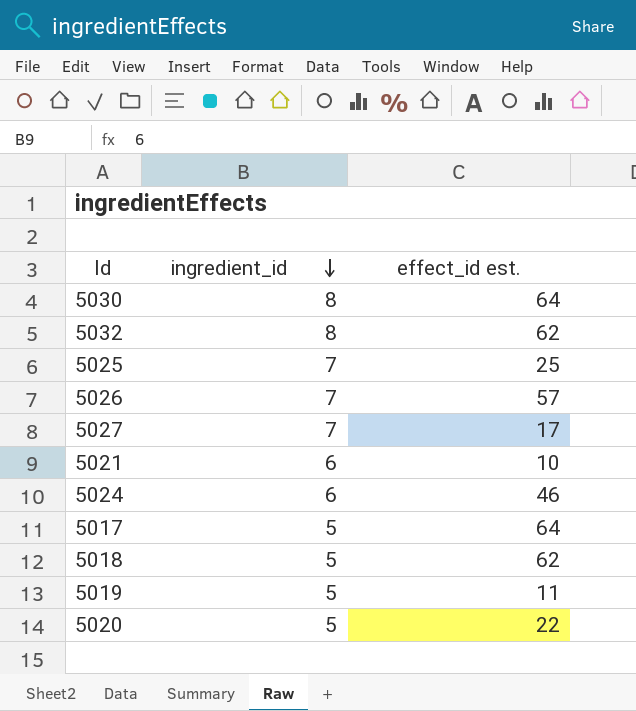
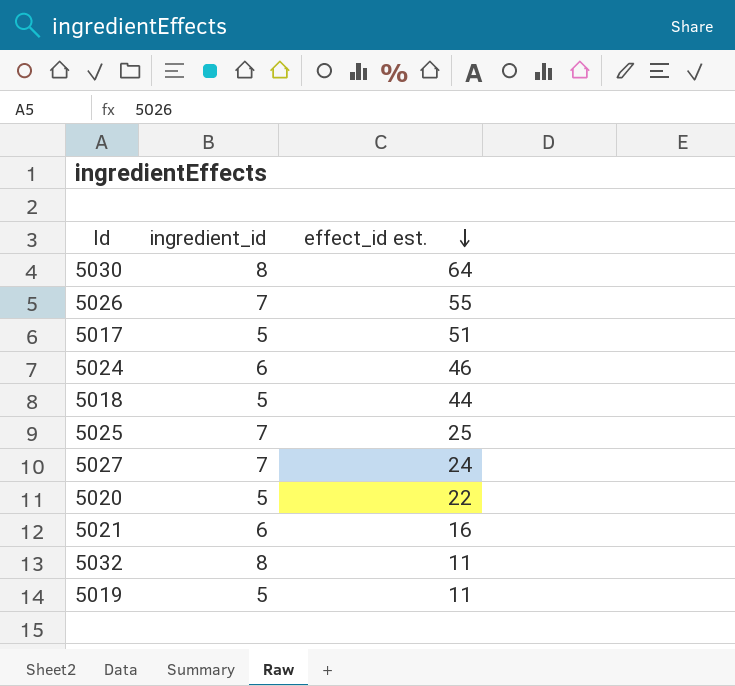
row order: ingredient_id descending -> effect_id est. descending
5026 | effect_id est.: 57 -> 55
5017 | effect_id est.: 64 -> 51
5018 | effect_id est.: 62 -> 44
5027 | effect_id est.: 17 -> 24
5021 | effect_id est.: 10 -> 16
5032 | effect_id est.: 62 -> 11

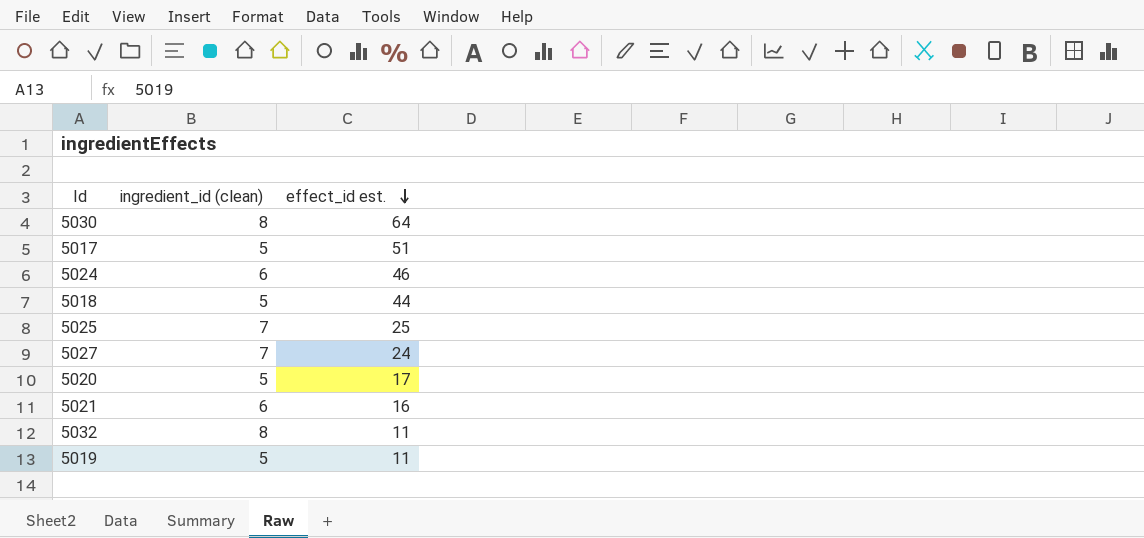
column name: ingredient_id -> ingredient_id (clean)
row 5026: 7 | 55 -> none
5020 | effect_id est.: 22 -> 17

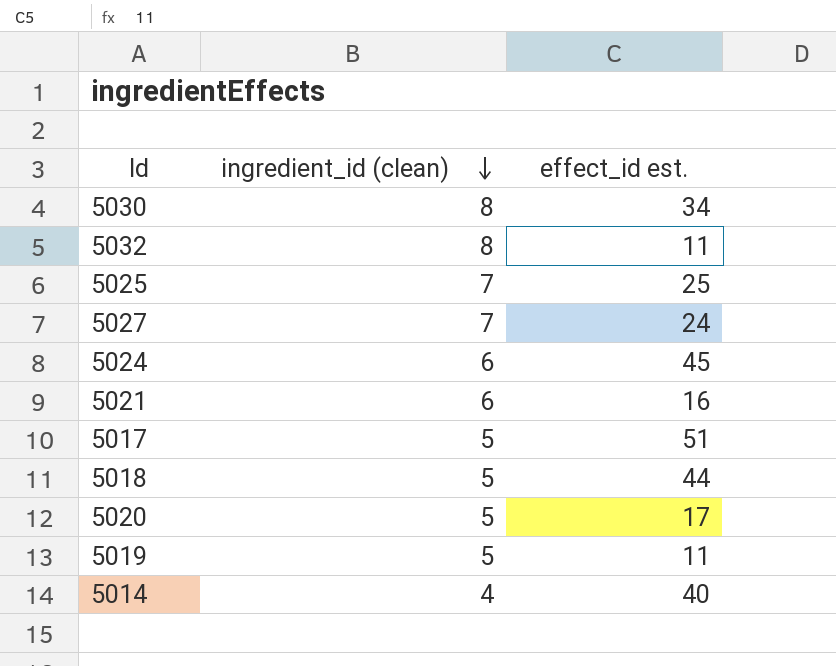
row order: effect_id est. descending -> ingredient_id (clean) descending
5030 | effect_id est.: 64 -> 34
5024 | effect_id est.: 46 -> 45
row 5014: none -> 4 | 40

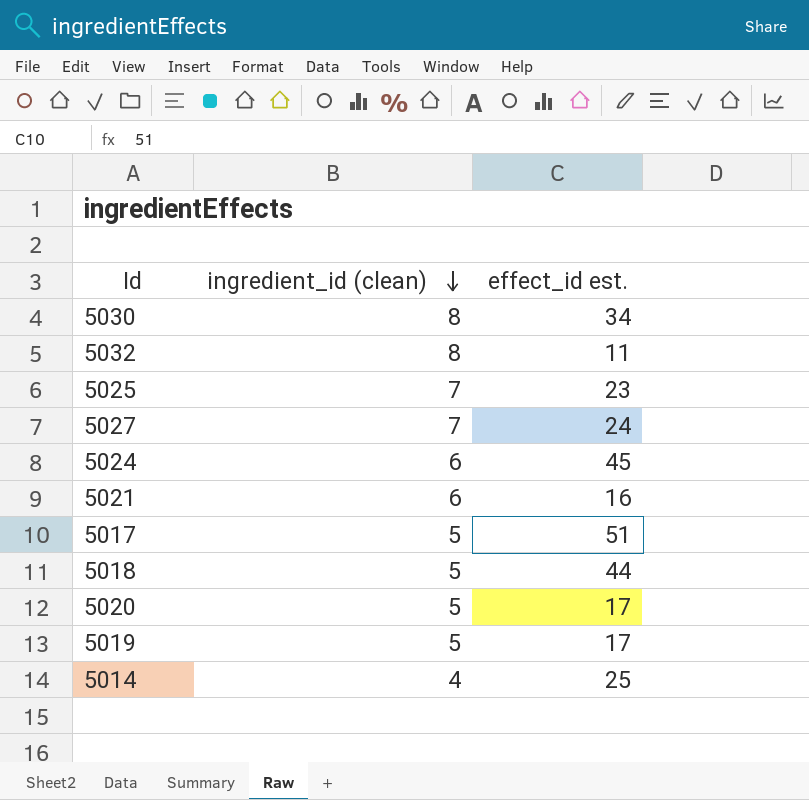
5025 | effect_id est.: 25 -> 23
5019 | effect_id est.: 11 -> 17
5014 | effect_id est.: 40 -> 25

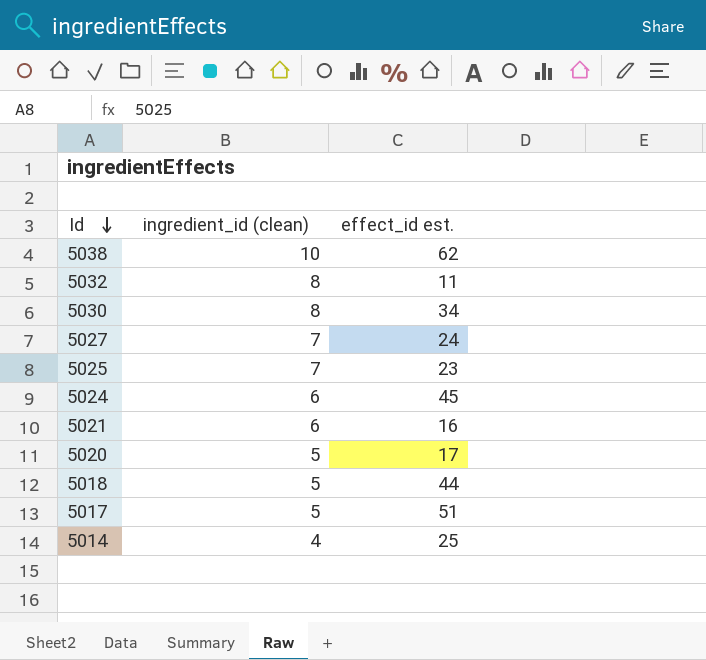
row order: ingredient_id (clean) descending -> Id descending
row 5019: 5 | 17 -> none
row 5038: none -> 10 | 62

